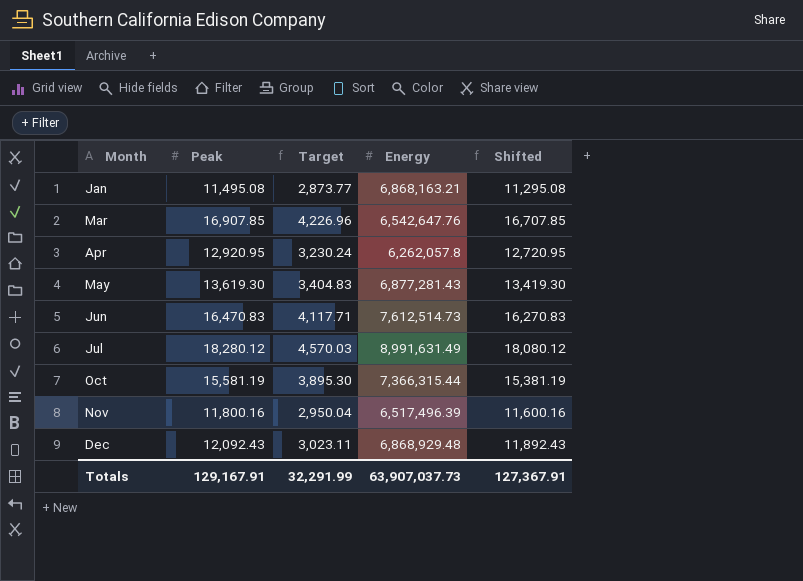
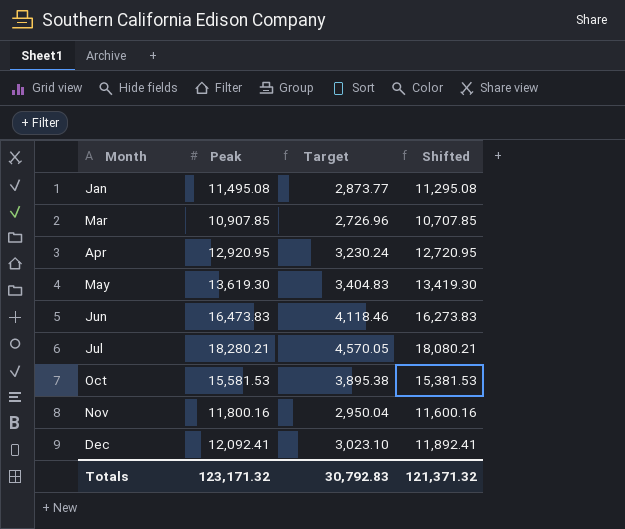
column Energy | position: 4 -> none
Mar | Peak: 16,907.85 -> 10,907.85
Mar | Target: 4,226.96 -> 2,726.96
Mar | Shifted: 16,707.85 -> 10,707.85
Jun | Peak: 16,470.83 -> 16,473.83
Jun | Target: 4,117.71 -> 4,118.46
Jun | Shifted: 16,270.83 -> 16,273.83
Jul | Peak: 18,280.12 -> 18,280.21
Jul | Target: 4,570.03 -> 4,570.05
Jul | Shifted: 18,080.12 -> 18,080.21
Oct | Peak: 15,581.19 -> 15,581.53
Oct | Target: 3,895.30 -> 3,895.38
Oct | Shifted: 15,381.19 -> 15,381.53
Dec | Peak: 12,092.43 -> 12,092.41
Dec | Target: 3,023.11 -> 3,023.10
Dec | Shifted: 11,892.43 -> 11,892.41
Totals | Peak: 129,167.91 -> 123,171.32
Totals | Target: 32,291.99 -> 30,792.83
Totals | Shifted: 127,367.91 -> 121,371.32

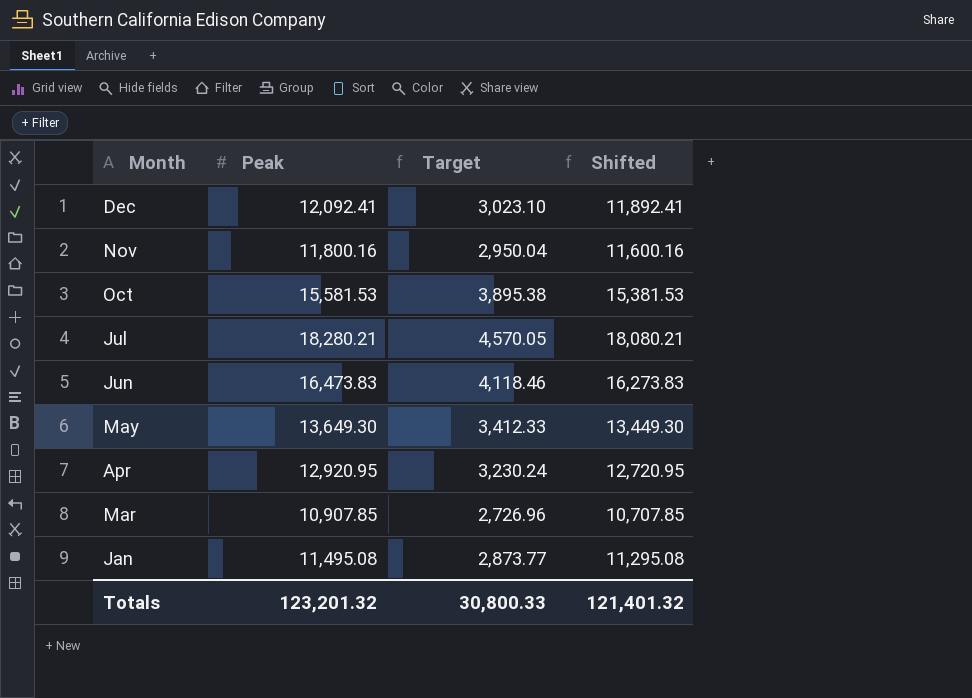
row order: Month ascending -> Month descending
May | Peak: 13,619.30 -> 13,649.30
May | Target: 3,404.83 -> 3,412.33
May | Shifted: 13,419.30 -> 13,449.30
Totals | Peak: 123,171.32 -> 123,201.32
Totals | Target: 30,792.83 -> 30,800.33
Totals | Shifted: 121,371.32 -> 121,401.32

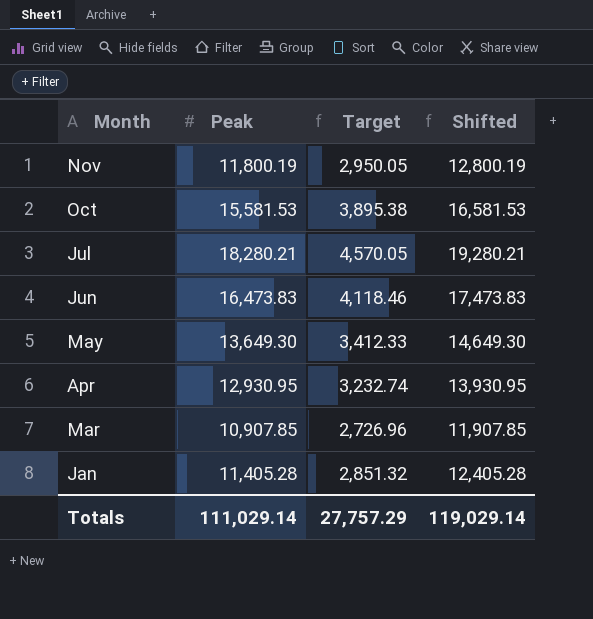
column Shifted | formula: [Peak] - 200 -> [Peak] + 1000
row Dec: 12,092.41 | 3,023.10 | 11,892.41 -> none
Nov | Peak: 11,800.16 -> 11,800.19
Nov | Target: 2,950.04 -> 2,950.05
Apr | Peak: 12,920.95 -> 12,930.95
Apr | Target: 3,230.24 -> 3,232.74
Jan | Peak: 11,495.08 -> 11,405.28
Jan | Target: 2,873.77 -> 2,851.32
Totals | Peak: 123,201.32 -> 111,029.14
Totals | Target: 30,800.33 -> 27,757.29
Totals | Shifted: 121,401.32 -> 119,029.14

